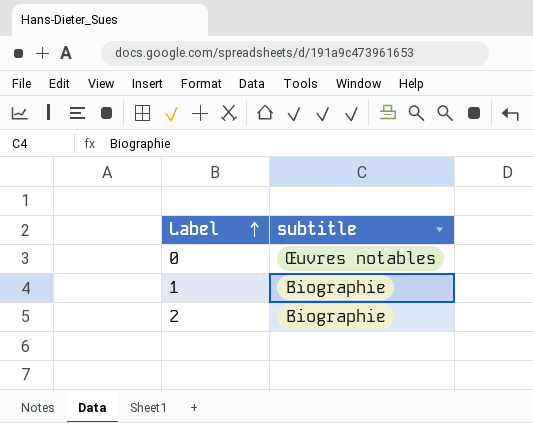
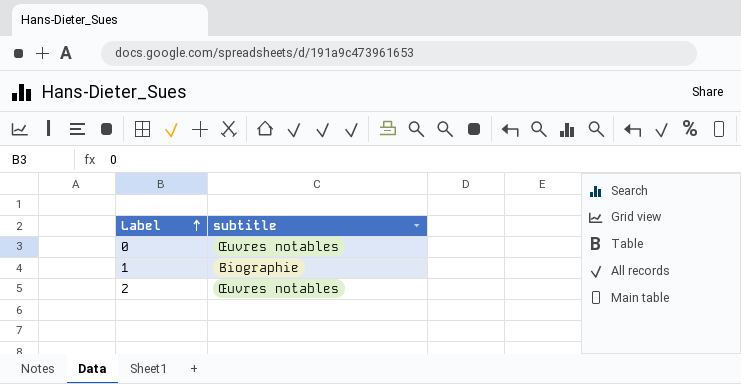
2 | subtitle: Biographie -> Œuvres notables

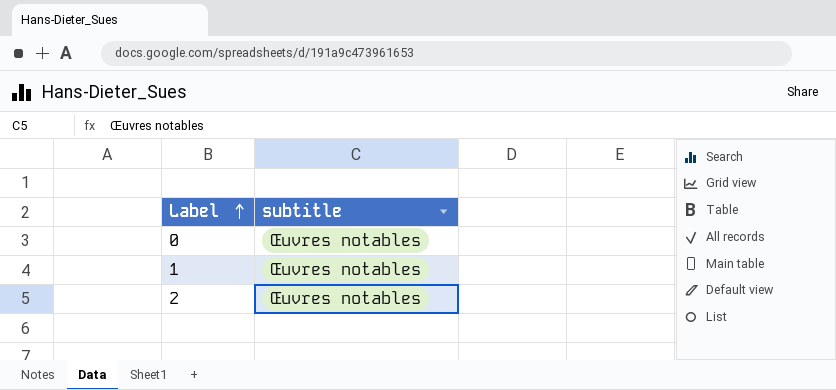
1 | subtitle: Biographie -> Œuvres notables

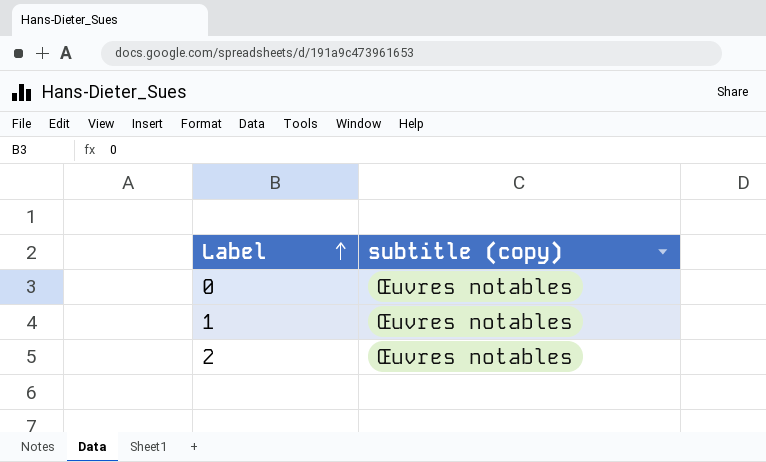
column name: subtitle -> subtitle (copy)

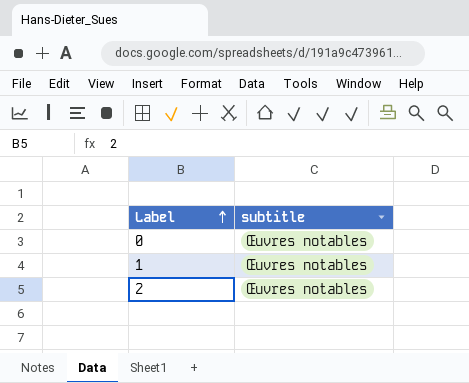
column name: subtitle (copy) -> subtitle

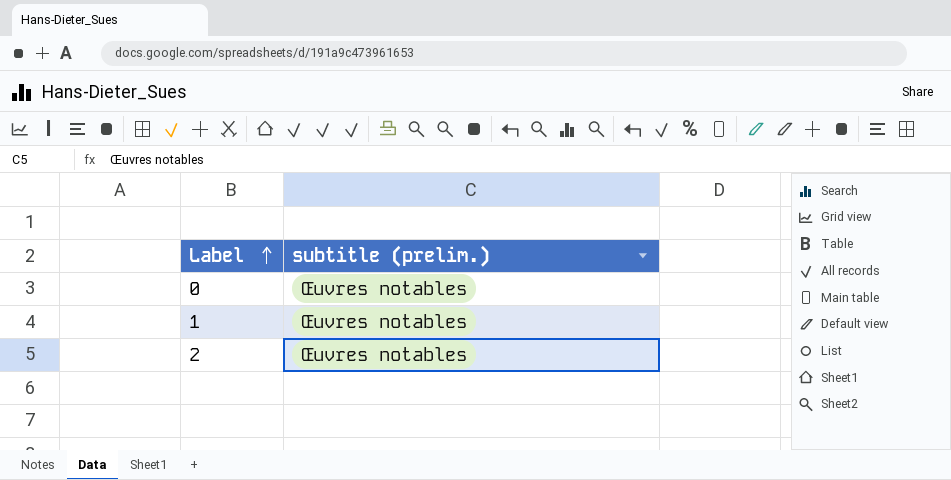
column name: subtitle -> subtitle (prelim.)

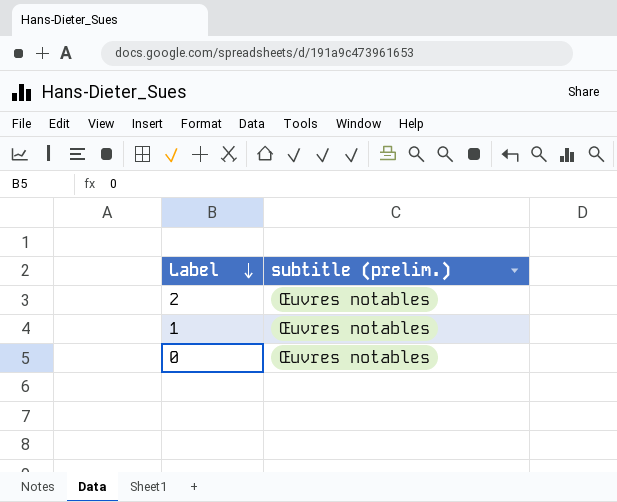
row order: Label ascending -> Label descending

